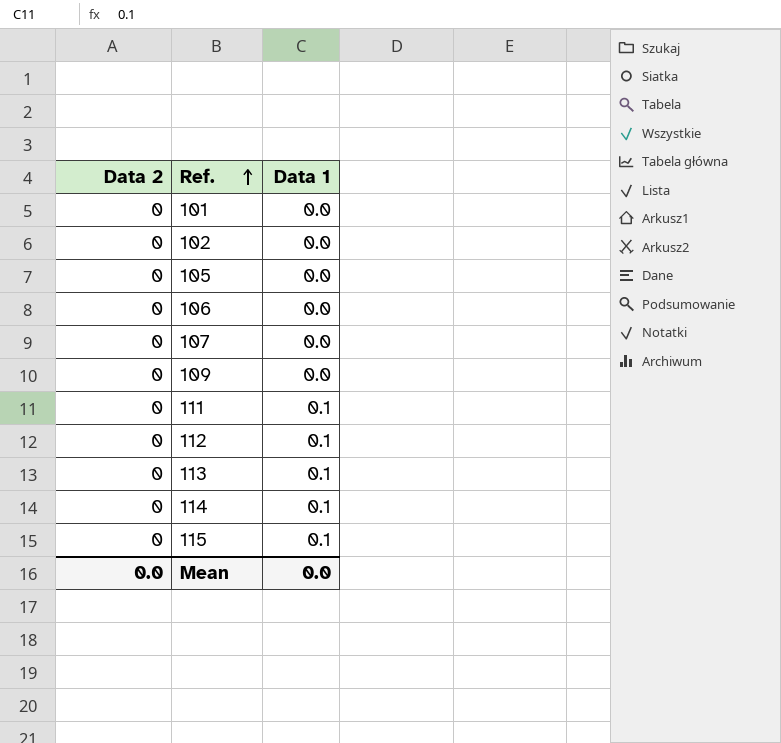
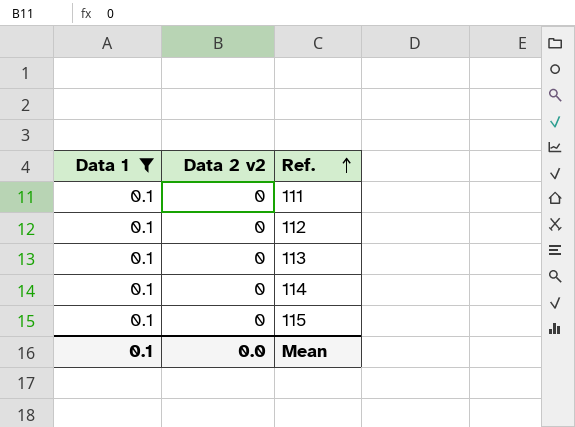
filter: none -> Data 1 = 0.1
column Data 1 | position: 3 -> 1
column name: Data 2 -> Data 2 v2
Mean | Data 1: 0.0 -> 0.1

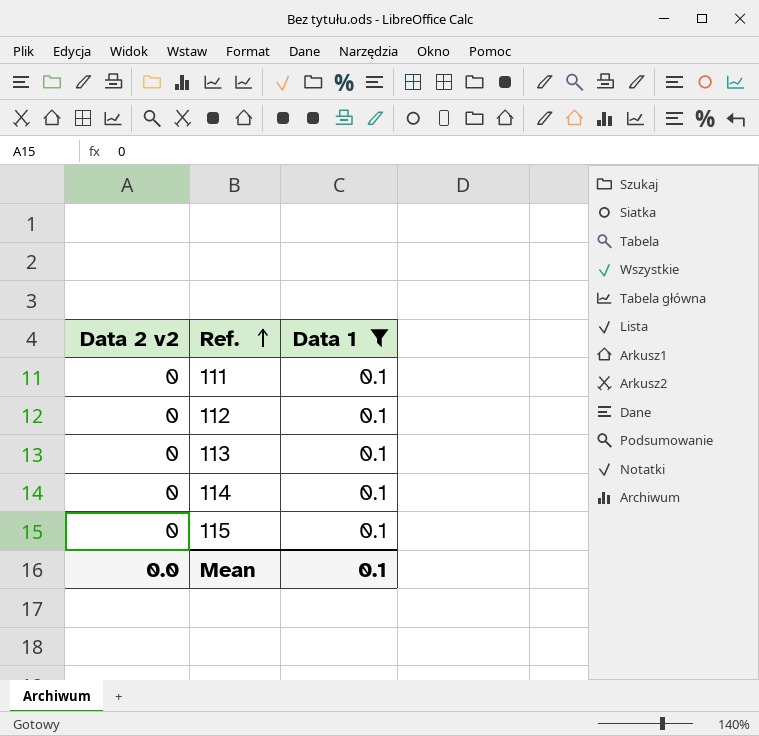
column Data 1 | position: 1 -> 3

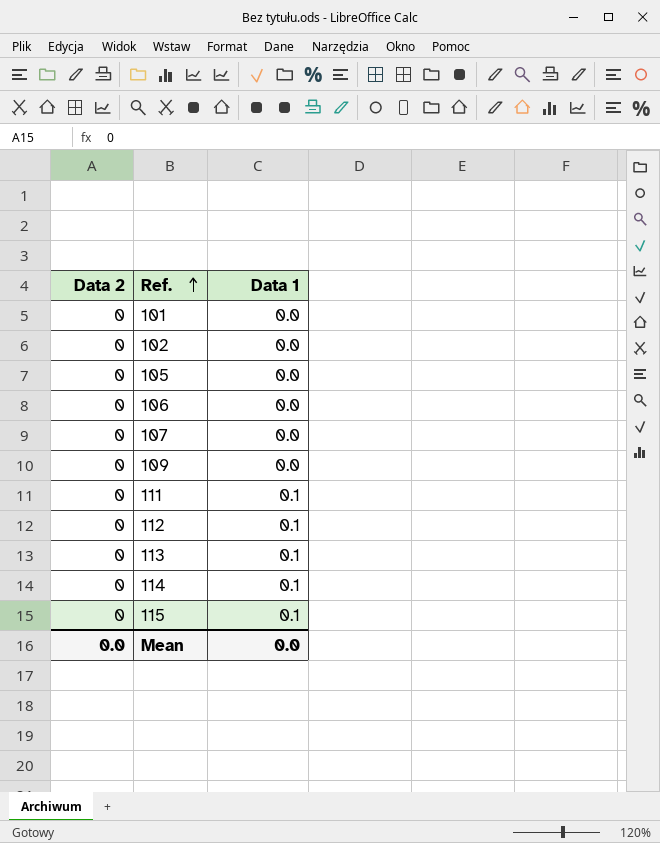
filter: Data 1 = 0.1 -> none
column name: Data 2 v2 -> Data 2
Mean | Data 1: 0.1 -> 0.0

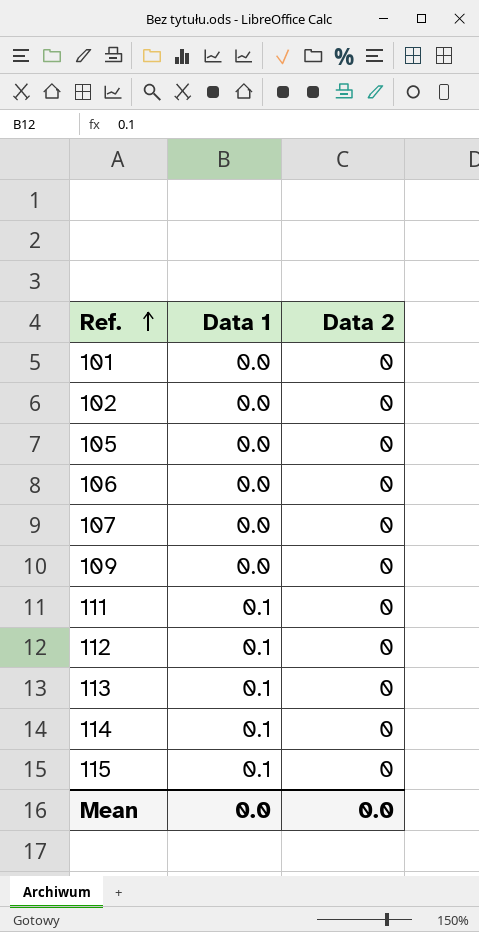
column Data 2 | position: 1 -> 3

